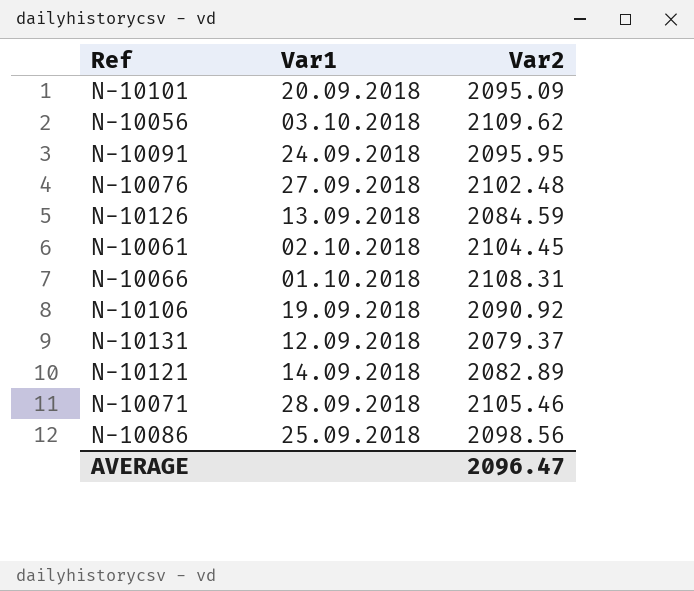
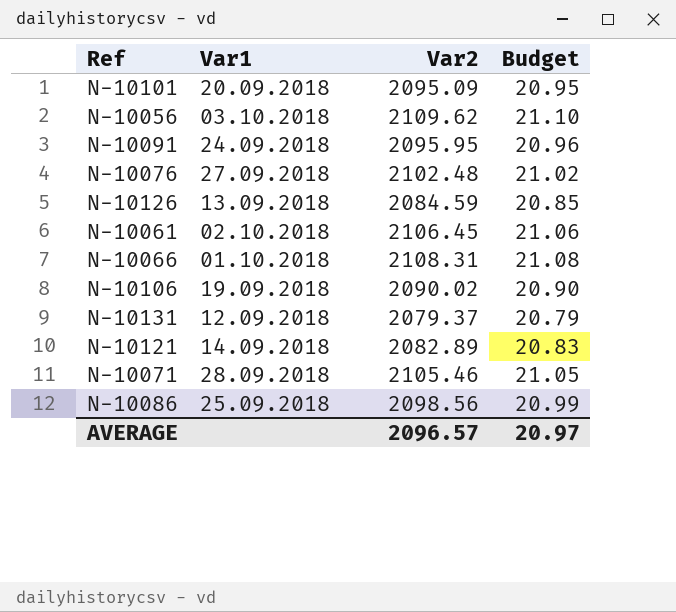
column Budget | formula: none -> [Var2] * 0.01
N-10061 | Var2: 2104.45 -> 2106.45
N-10106 | Var2: 2090.92 -> 2090.02
AVERAGE | Var2: 2096.47 -> 2096.57

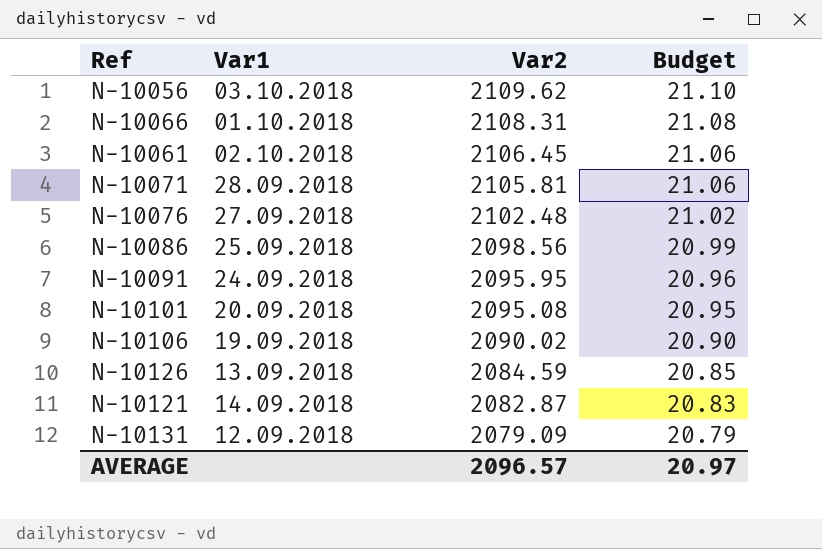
row order: none -> Var2 descending
N-10071 | Var2: 2105.46 -> 2105.81
N-10071 | Budget: 21.05 -> 21.06
N-10101 | Var2: 2095.09 -> 2095.08
N-10121 | Var2: 2082.89 -> 2082.87
N-10131 | Var2: 2079.37 -> 2079.09

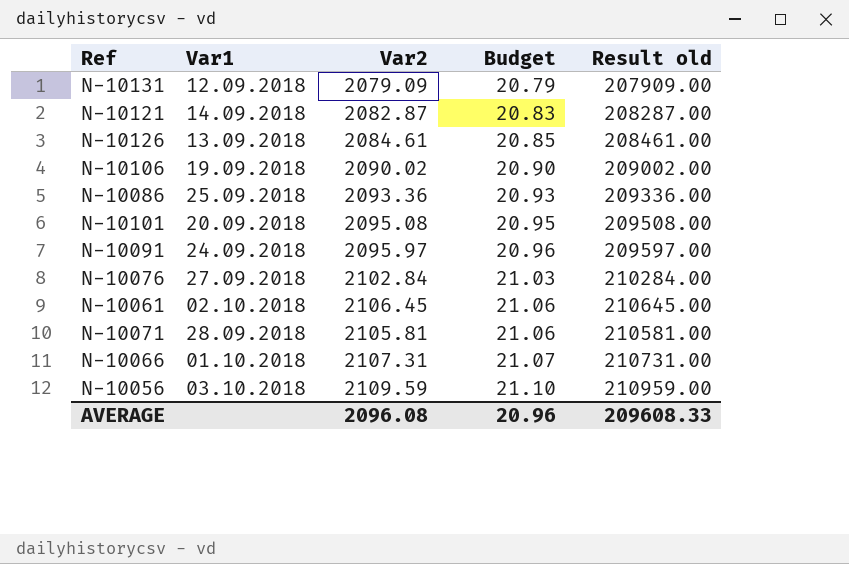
row order: Var2 descending -> Budget ascending
column Result old | formula: none -> [Var2] * 100
N-10126 | Var2: 2084.59 -> 2084.61
N-10086 | Var2: 2098.56 -> 2093.36
N-10086 | Budget: 20.99 -> 20.93
N-10091 | Var2: 2095.95 -> 2095.97
N-10076 | Var2: 2102.48 -> 2102.84
N-10076 | Budget: 21.02 -> 21.03
N-10066 | Var2: 2108.31 -> 2107.31
N-10066 | Budget: 21.08 -> 21.07
N-10056 | Var2: 2109.62 -> 2109.59
AVERAGE | Var2: 2096.57 -> 2096.08
AVERAGE | Budget: 20.97 -> 20.96

